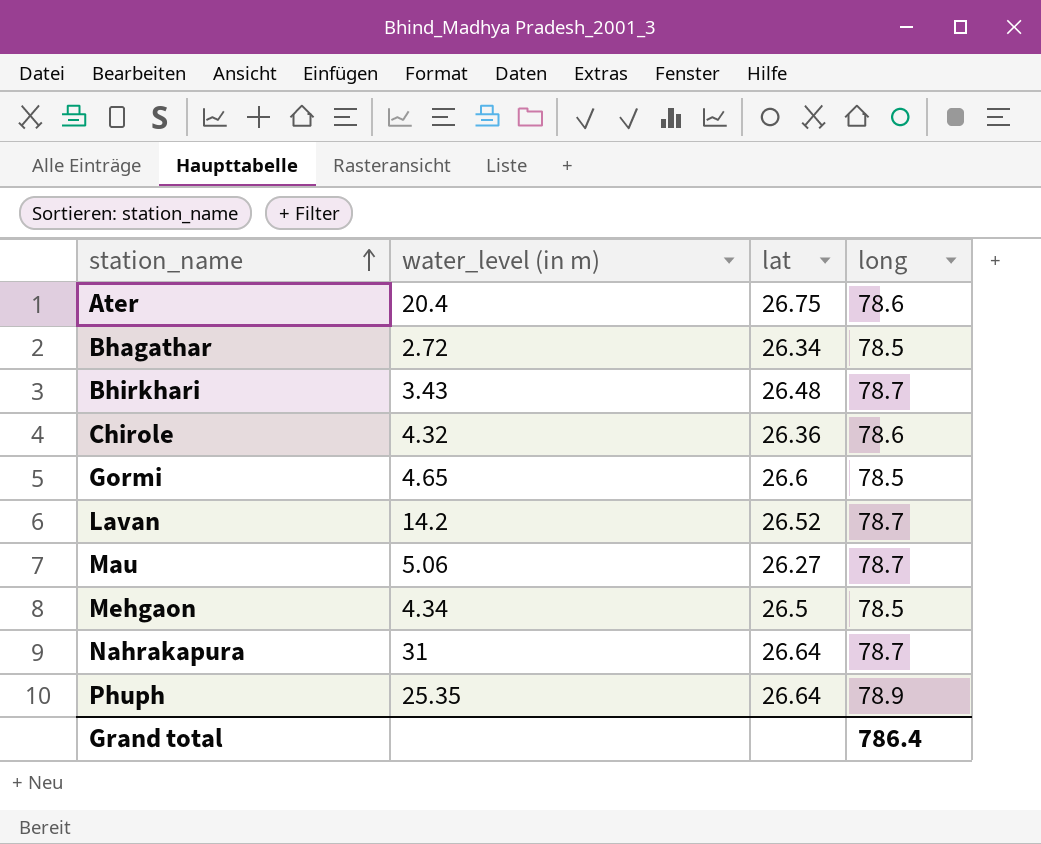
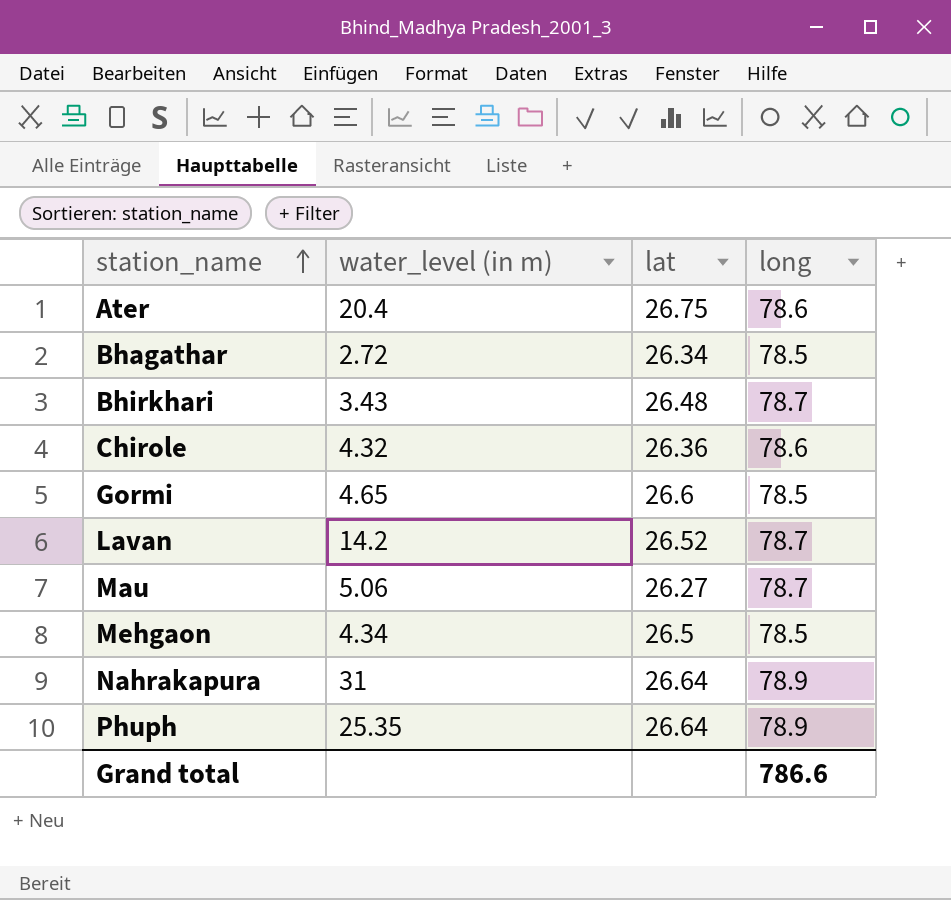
Nahrakapura | long: 78.7 -> 78.9
Grand total | long: 786.4 -> 786.6

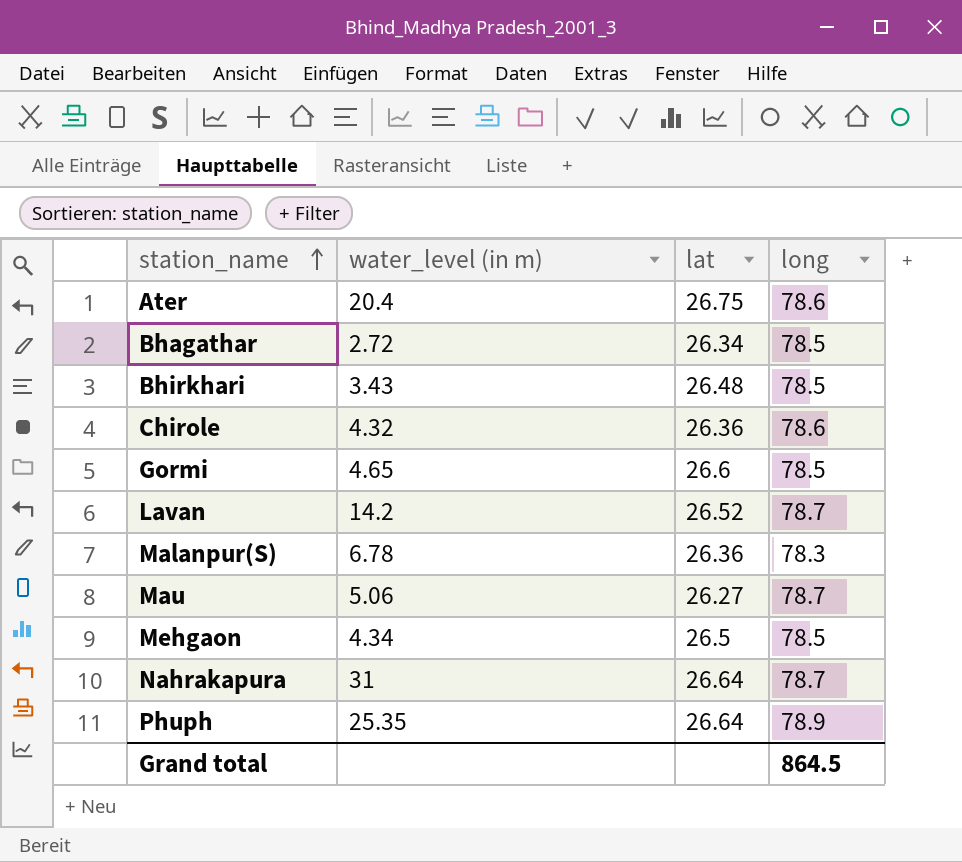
Bhirkhari | long: 78.7 -> 78.5
row Malanpur(S): none -> 6.78 | 26.36 | 78.3
Nahrakapura | long: 78.9 -> 78.7
Grand total | long: 786.6 -> 864.5

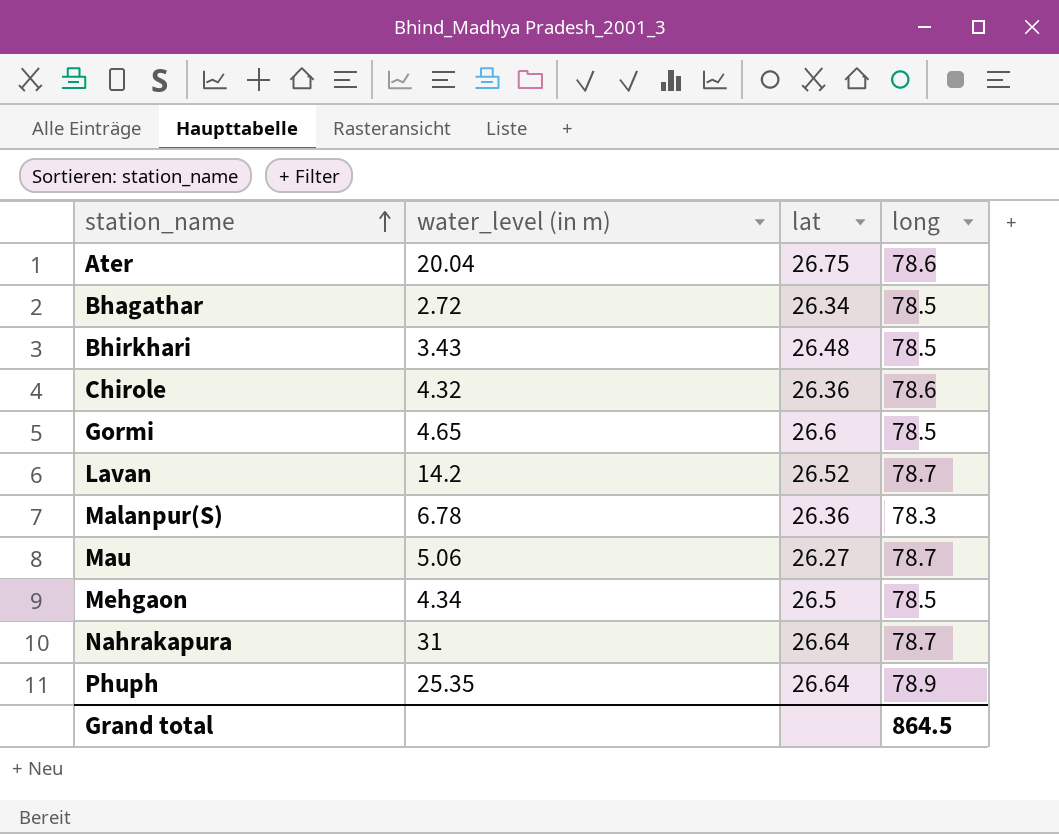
Ater | water_level (in m): 20.4 -> 20.04

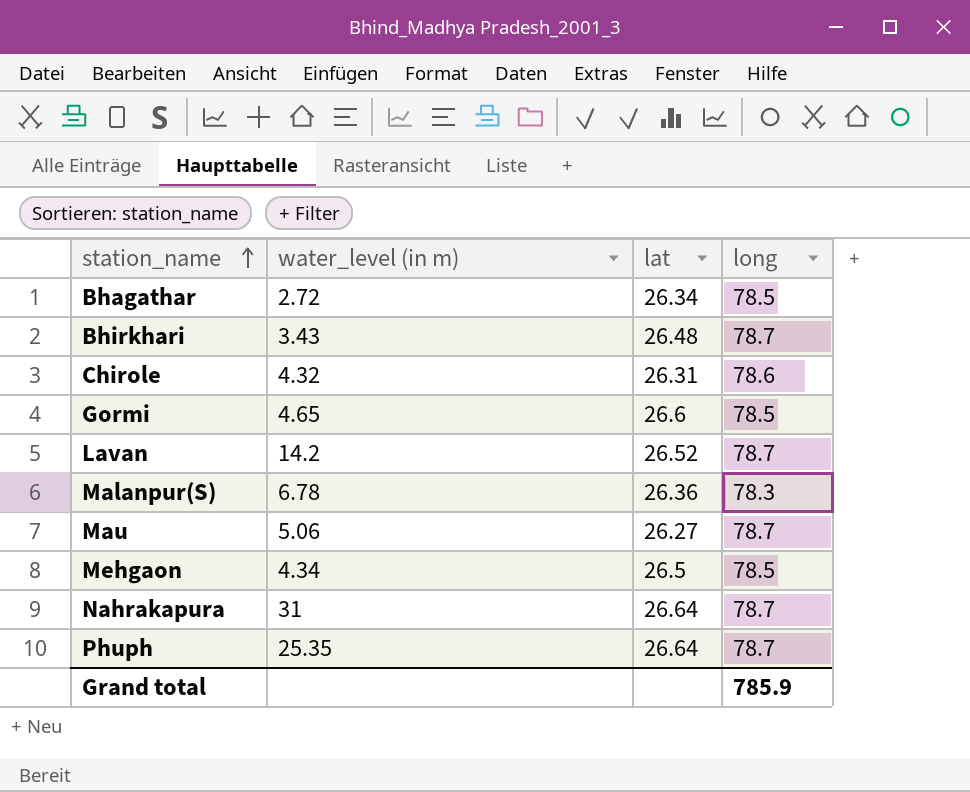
row Ater: 20.04 | 26.75 | 78.6 -> none
Bhirkhari | long: 78.5 -> 78.7
Chirole | lat: 26.36 -> 26.31
Phuph | long: 78.9 -> 78.7
Grand total | long: 864.5 -> 785.9

